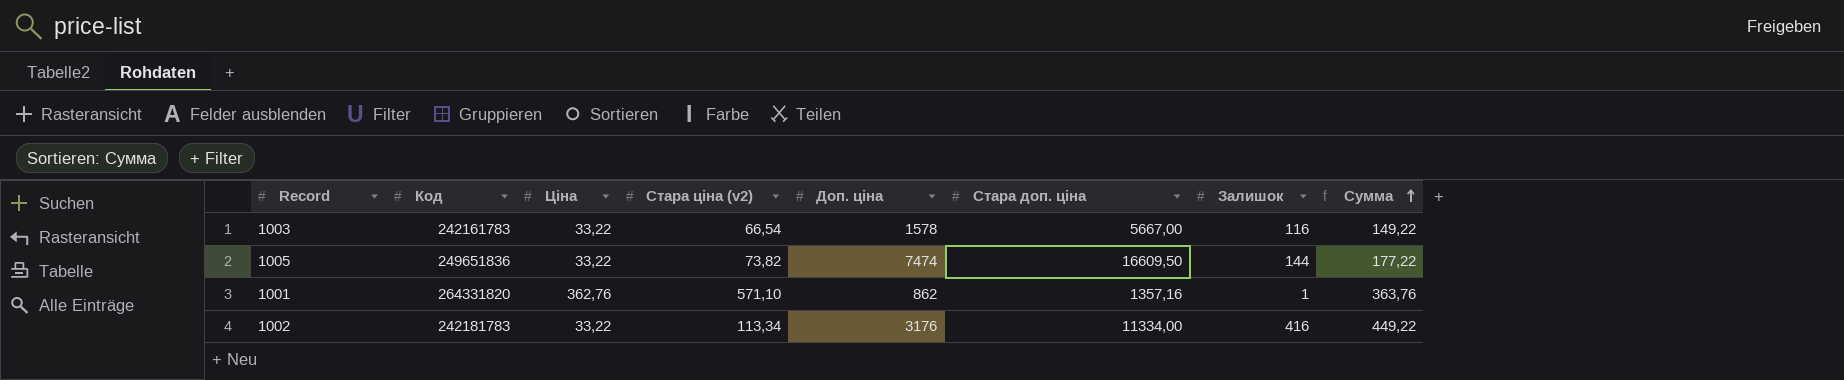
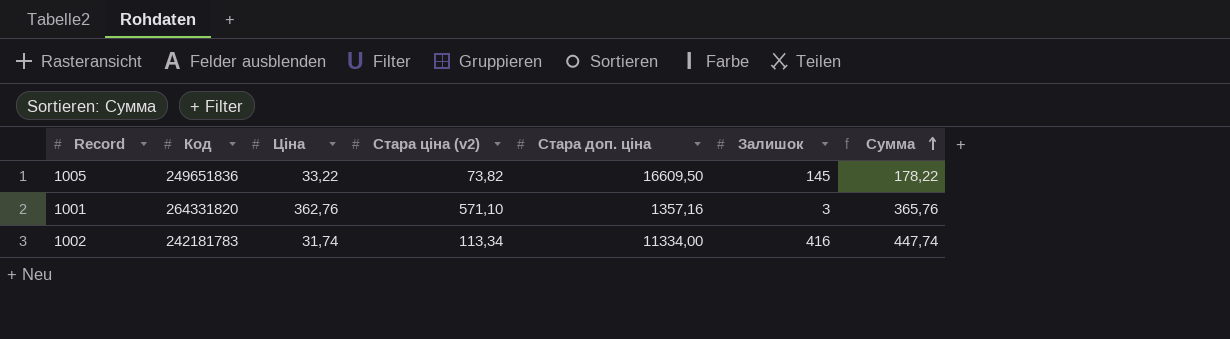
column Доп. ціна | position: 5 -> none
row 1003: 242161783 | 33,22 | 66,54 | 1578 | 5667,00 | 116 | 149,22 -> none
1005 | Залишок: 144 -> 145
1005 | Сумма: 177,22 -> 178,22
1001 | Залишок: 1 -> 3
1001 | Сумма: 363,76 -> 365,76
1002 | Ціна: 33,22 -> 31,74
1002 | Сумма: 449,22 -> 447,74

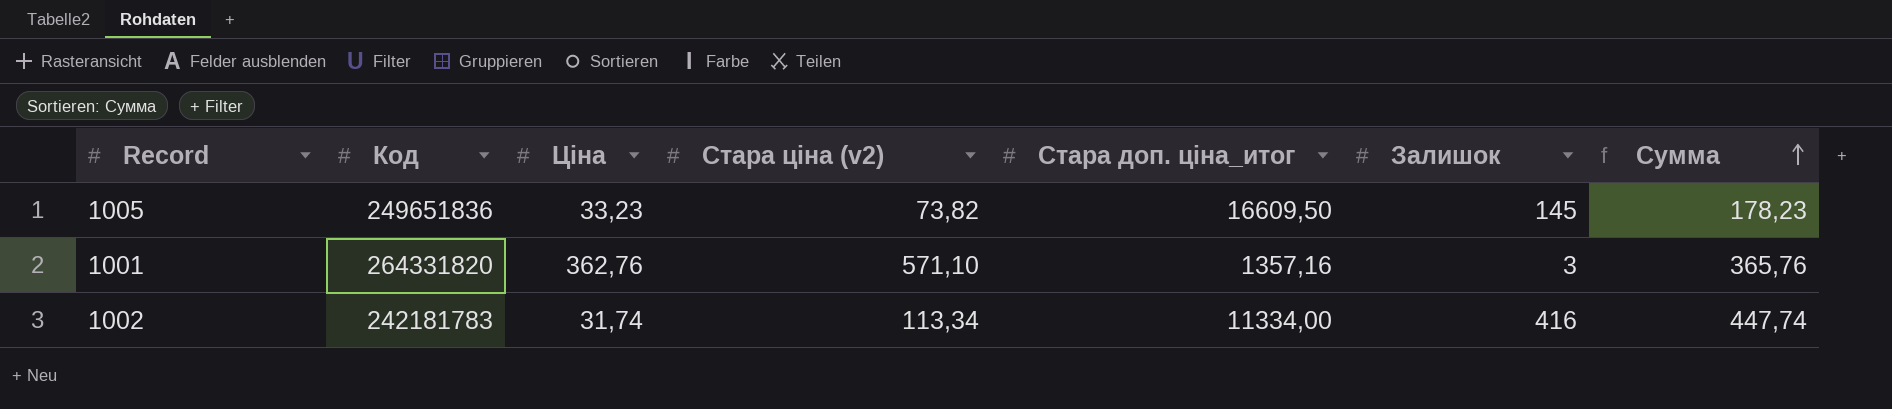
column name: Стара доп. ціна -> Стара доп. ціна_итог
1005 | Ціна: 33,22 -> 33,23
1005 | Сумма: 178,22 -> 178,23

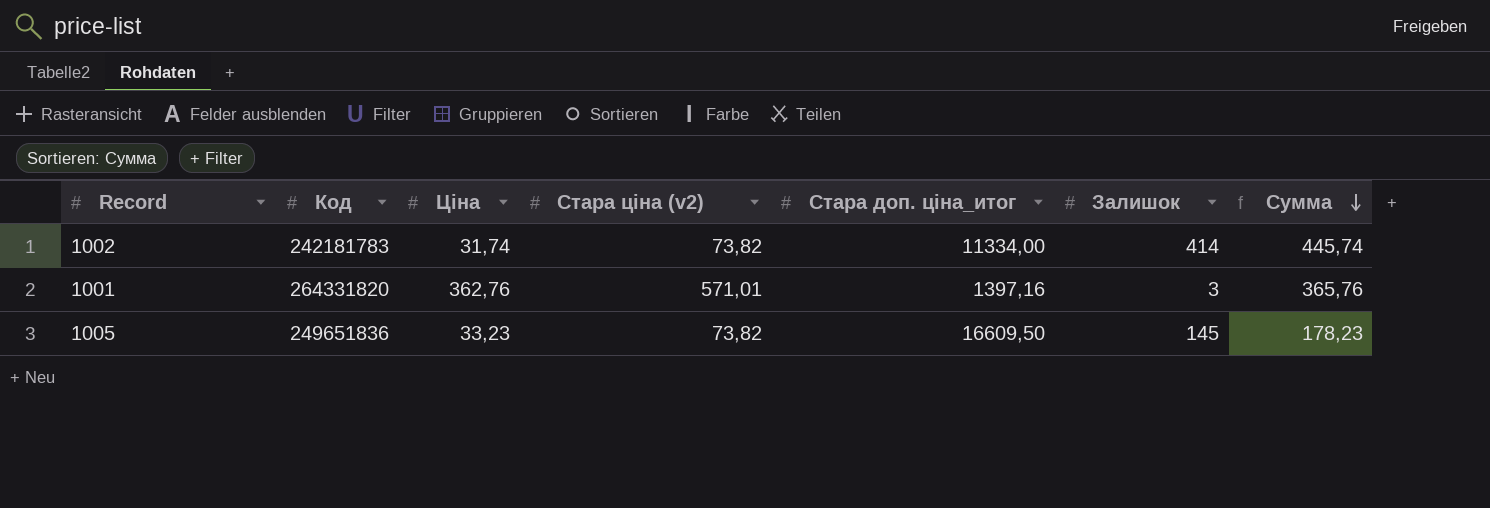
row order: Сумма ascending -> Сумма descending
1002 | Стара ціна (v2): 113,34 -> 73,82
1002 | Залишок: 416 -> 414
1002 | Сумма: 447,74 -> 445,74
1001 | Стара ціна (v2): 571,10 -> 571,01
1001 | Стара доп. ціна_итог: 1357,16 -> 1397,16

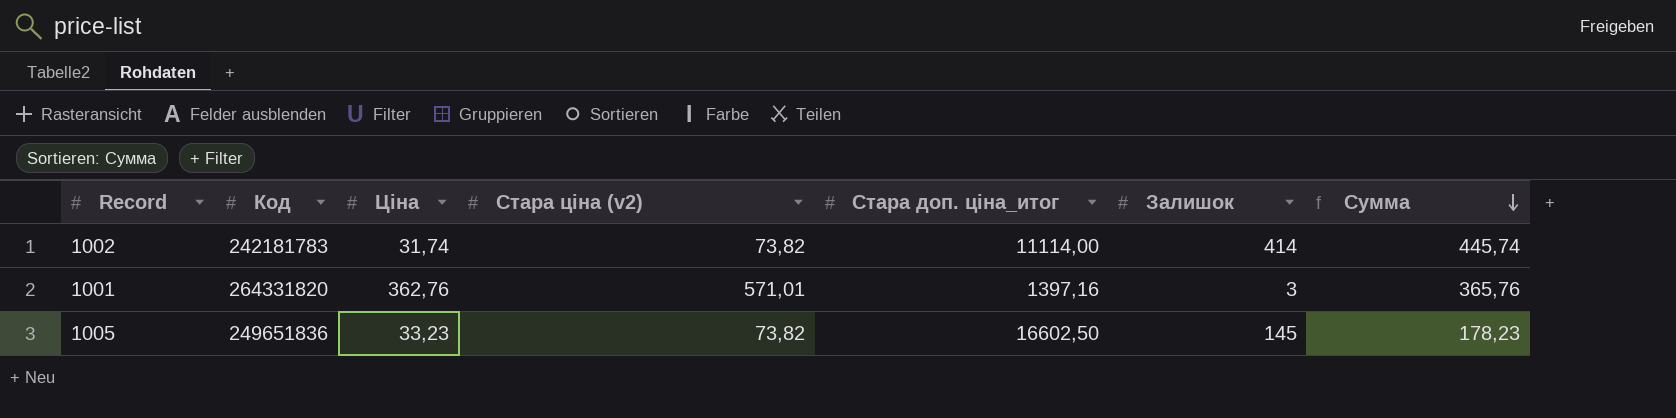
1002 | Стара доп. ціна_итог: 11334,00 -> 11114,00
1005 | Стара доп. ціна_итог: 16609,50 -> 16602,50

